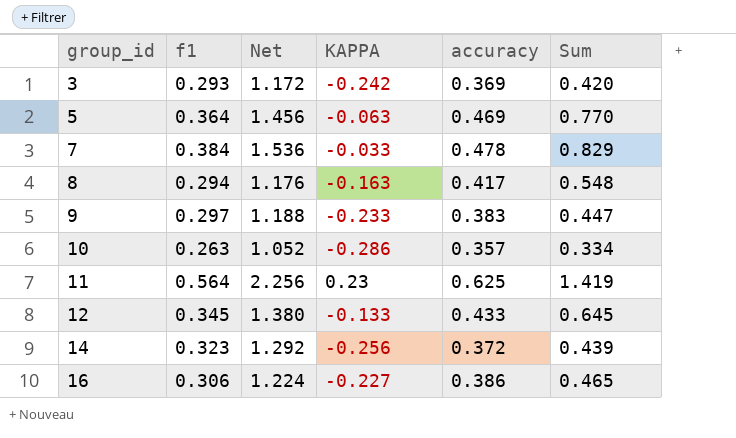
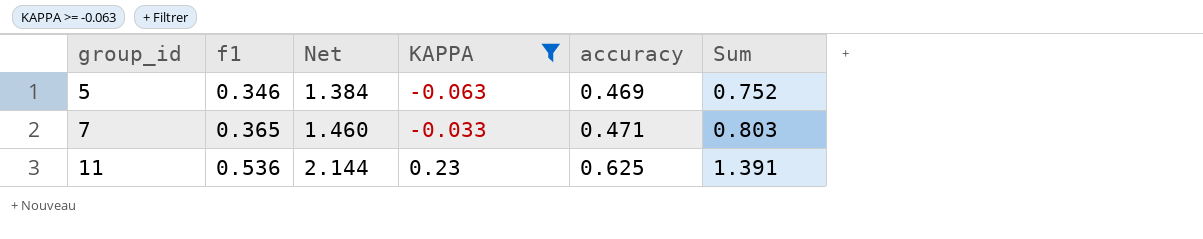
filter: none -> KAPPA >= -0.063
5 | f1: 0.364 -> 0.346
5 | Net: 1.456 -> 1.384
5 | Sum: 0.770 -> 0.752
7 | f1: 0.384 -> 0.365
7 | Net: 1.536 -> 1.460
7 | accuracy: 0.478 -> 0.471
7 | Sum: 0.829 -> 0.803
11 | f1: 0.564 -> 0.536
11 | Net: 2.256 -> 2.144
11 | Sum: 1.419 -> 1.391

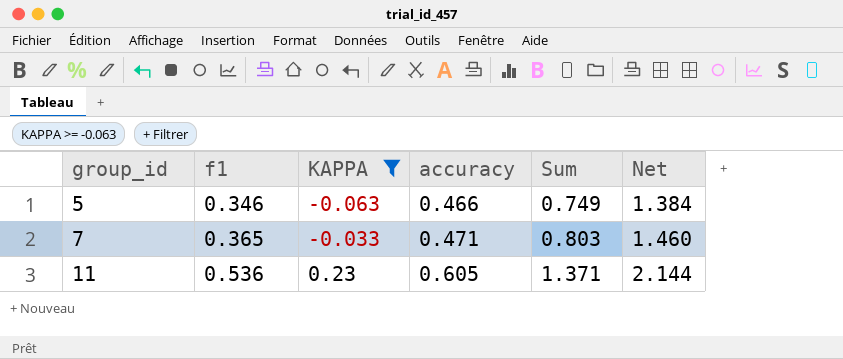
column Net | position: 3 -> 6
5 | accuracy: 0.469 -> 0.466
5 | Sum: 0.752 -> 0.749
11 | accuracy: 0.625 -> 0.605
11 | Sum: 1.391 -> 1.371

